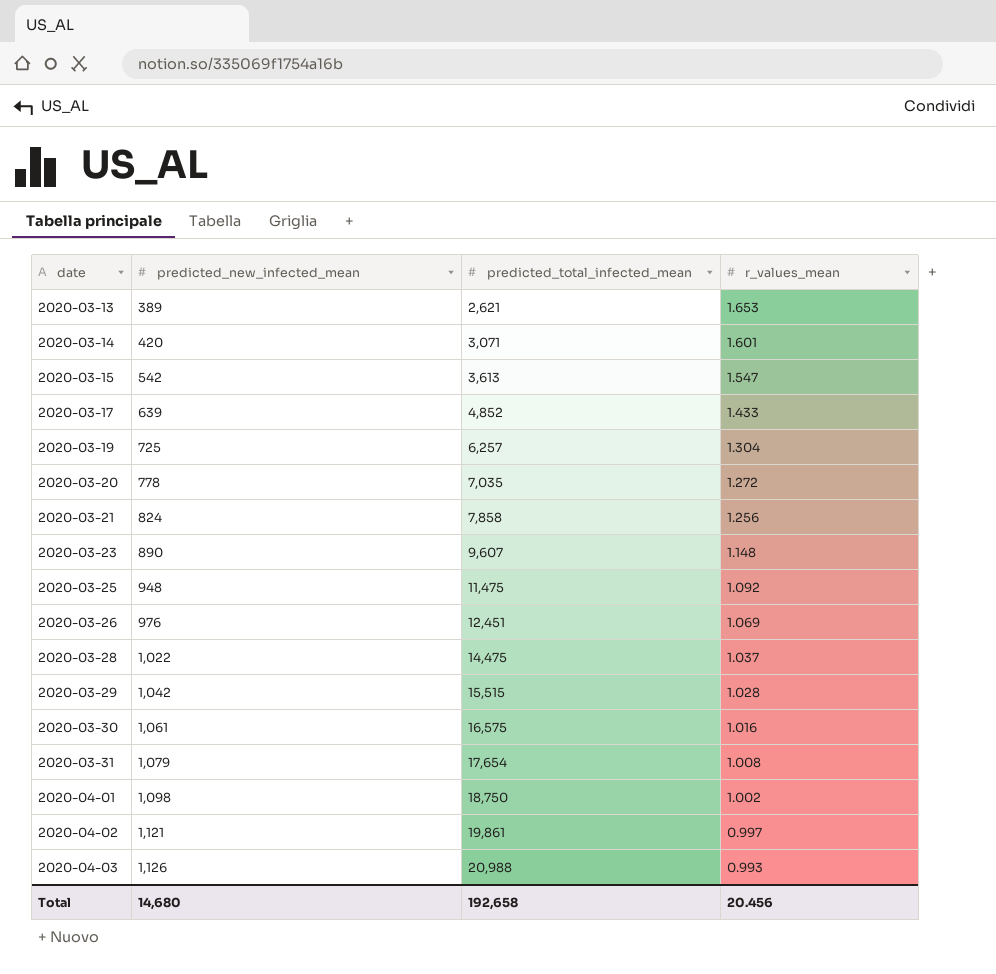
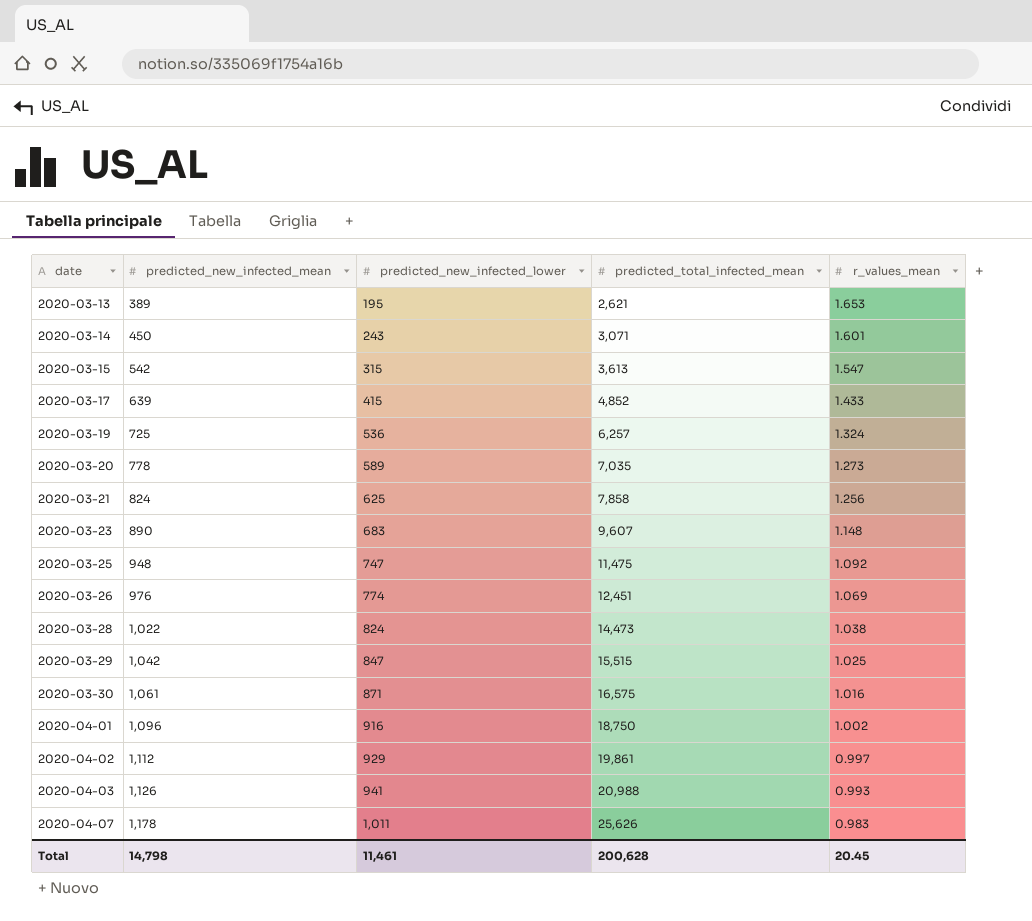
column predicted_new_infected_lower | position: none -> 3
row 2020-03-31: 1,079 | 17,654 | 1.008 -> none
2020-03-14 | predicted_new_infected_mean: 420 -> 450
2020-03-19 | r_values_mean: 1.304 -> 1.324
2020-03-20 | r_values_mean: 1.272 -> 1.273
2020-03-28 | predicted_total_infected_mean: 14,475 -> 14,473
2020-03-28 | r_values_mean: 1.037 -> 1.038
2020-03-29 | r_values_mean: 1.028 -> 1.025
2020-04-01 | predicted_new_infected_mean: 1,098 -> 1,096
2020-04-02 | predicted_new_infected_mean: 1,121 -> 1,112
row 2020-04-07: none -> 1,178 | 1,011 | 25,626 | 0.983
Total | predicted_new_infected_mean: 14,680 -> 14,798
Total | predicted_total_infected_mean: 192,658 -> 200,628
Total | r_values_mean: 20.456 -> 20.45

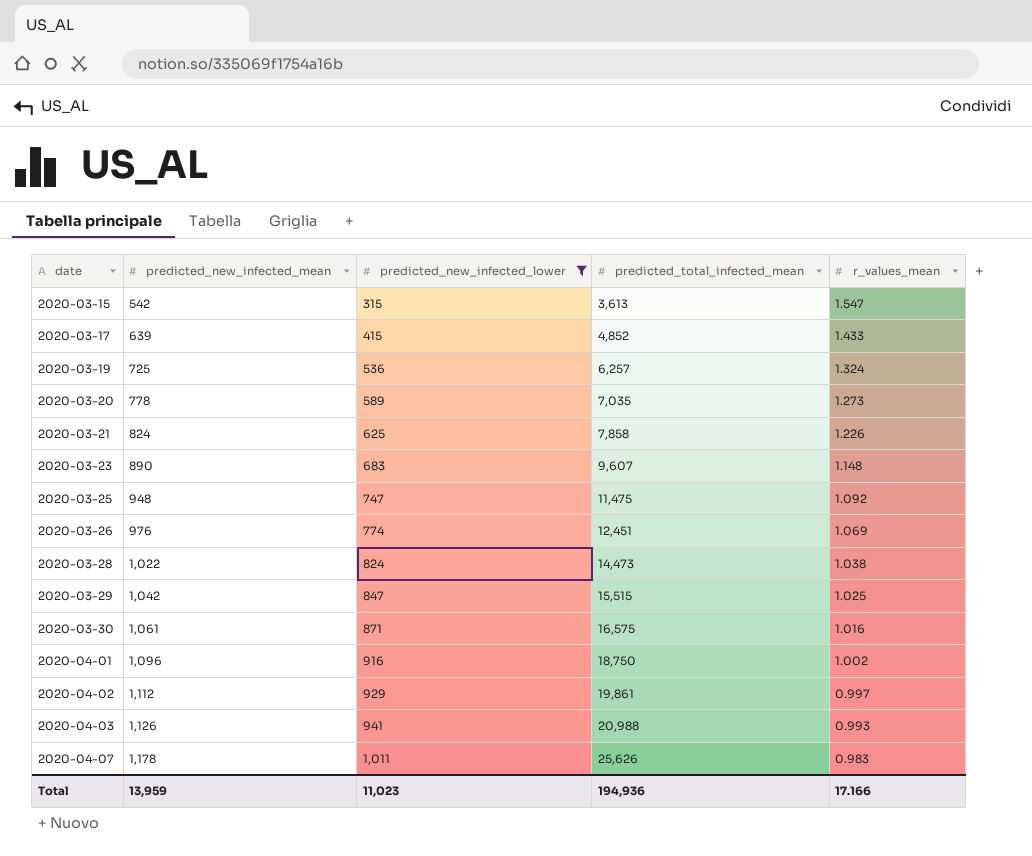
filter: none -> predicted_new_infected_lower >= 315
2020-03-21 | r_values_mean: 1.256 -> 1.226
Total | predicted_new_infected_mean: 14,798 -> 13,959
Total | predicted_new_infected_lower: 11,461 -> 11,023
Total | predicted_total_infected_mean: 200,628 -> 194,936
Total | r_values_mean: 20.45 -> 17.166

